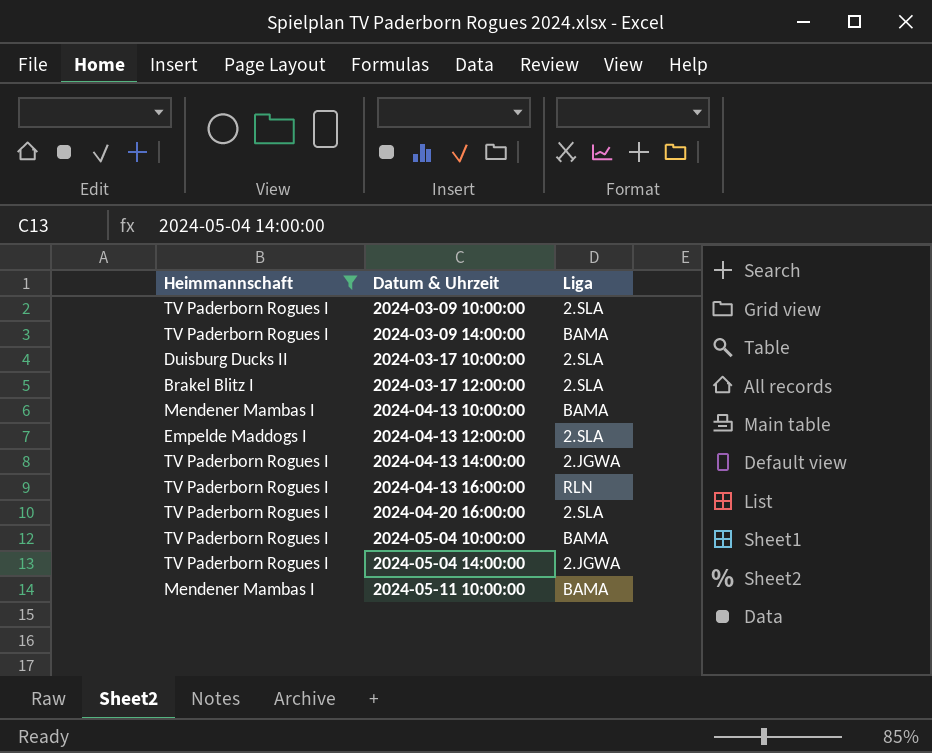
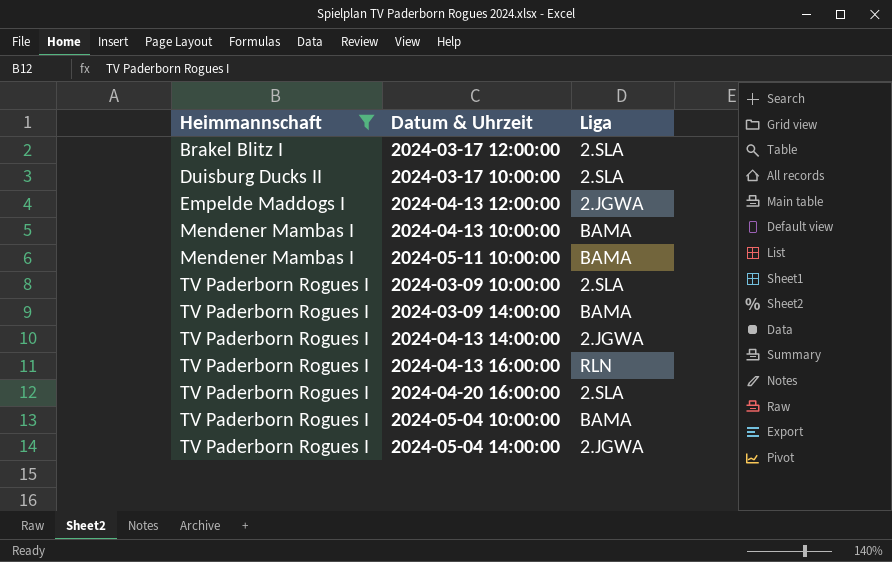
row order: Datum & Uhrzeit ascending -> Heimmannschaft ascending
2024-04-13 12:00:00 | Liga: 2.SLA -> 2.JGWA

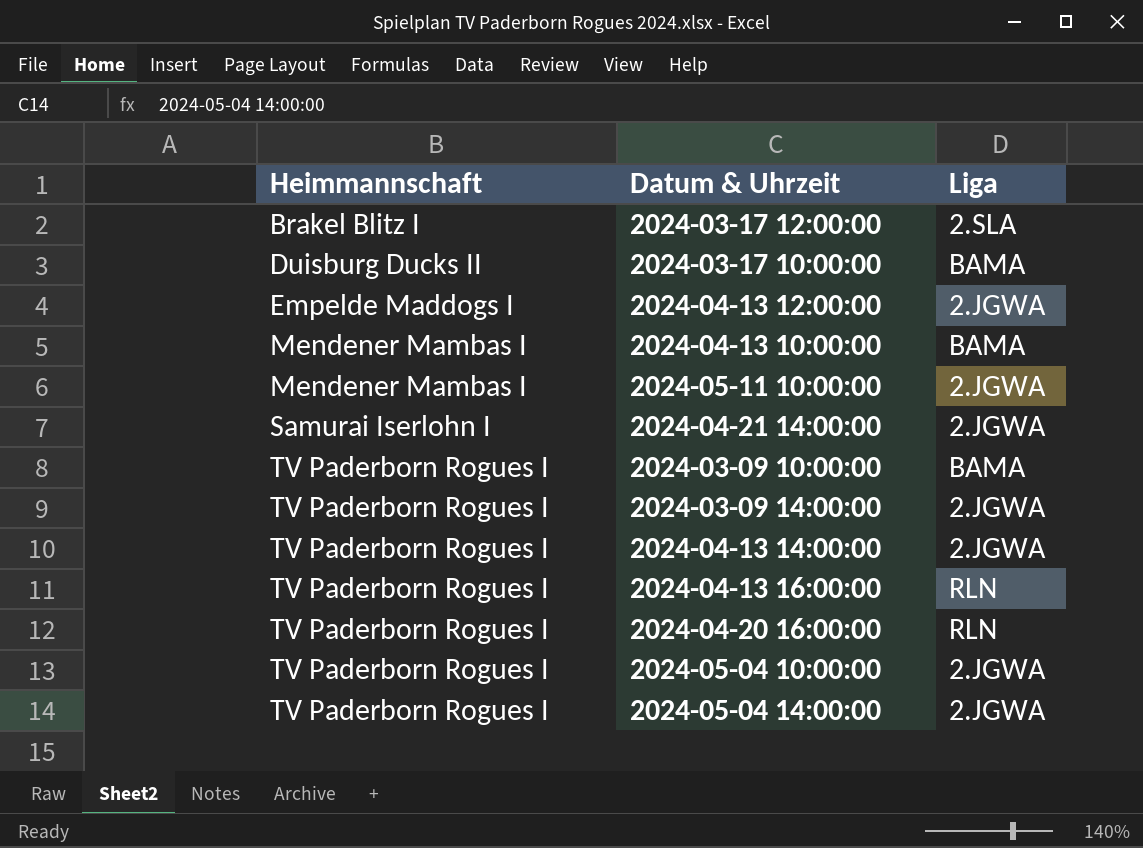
filter: Heimmannschaft != Samurai Iserlohn I -> none
2024-03-17 10:00:00 | Liga: 2.SLA -> BAMA
2024-05-11 10:00:00 | Liga: BAMA -> 2.JGWA
2024-03-09 10:00:00 | Liga: 2.SLA -> BAMA
2024-03-09 14:00:00 | Liga: BAMA -> 2.JGWA
2024-04-20 16:00:00 | Liga: 2.SLA -> RLN
2024-05-04 10:00:00 | Liga: BAMA -> 2.JGWA

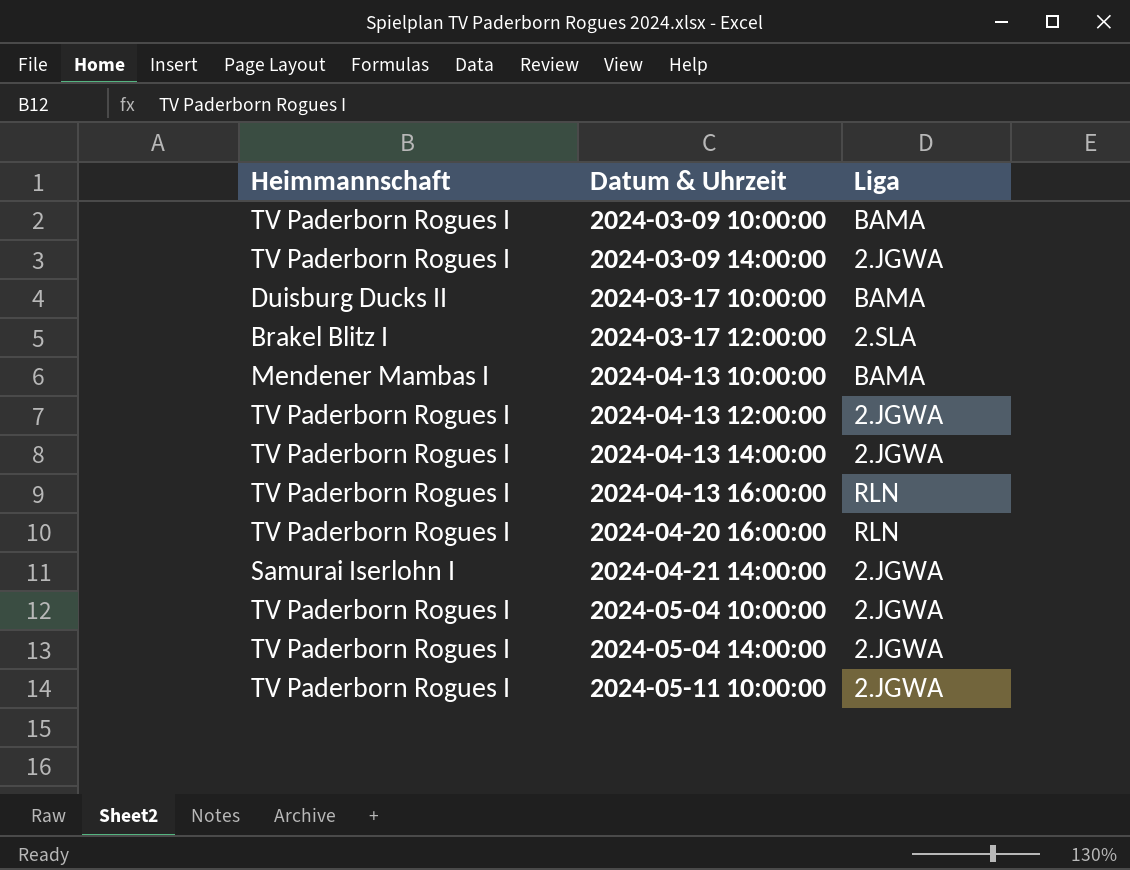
row order: Heimmannschaft ascending -> Datum & Uhrzeit ascending
2024-04-13 12:00:00 | Heimmannschaft: Empelde Maddogs I -> TV Paderborn Rogues I
2024-05-11 10:00:00 | Heimmannschaft: Mendener Mambas I -> TV Paderborn Rogues I

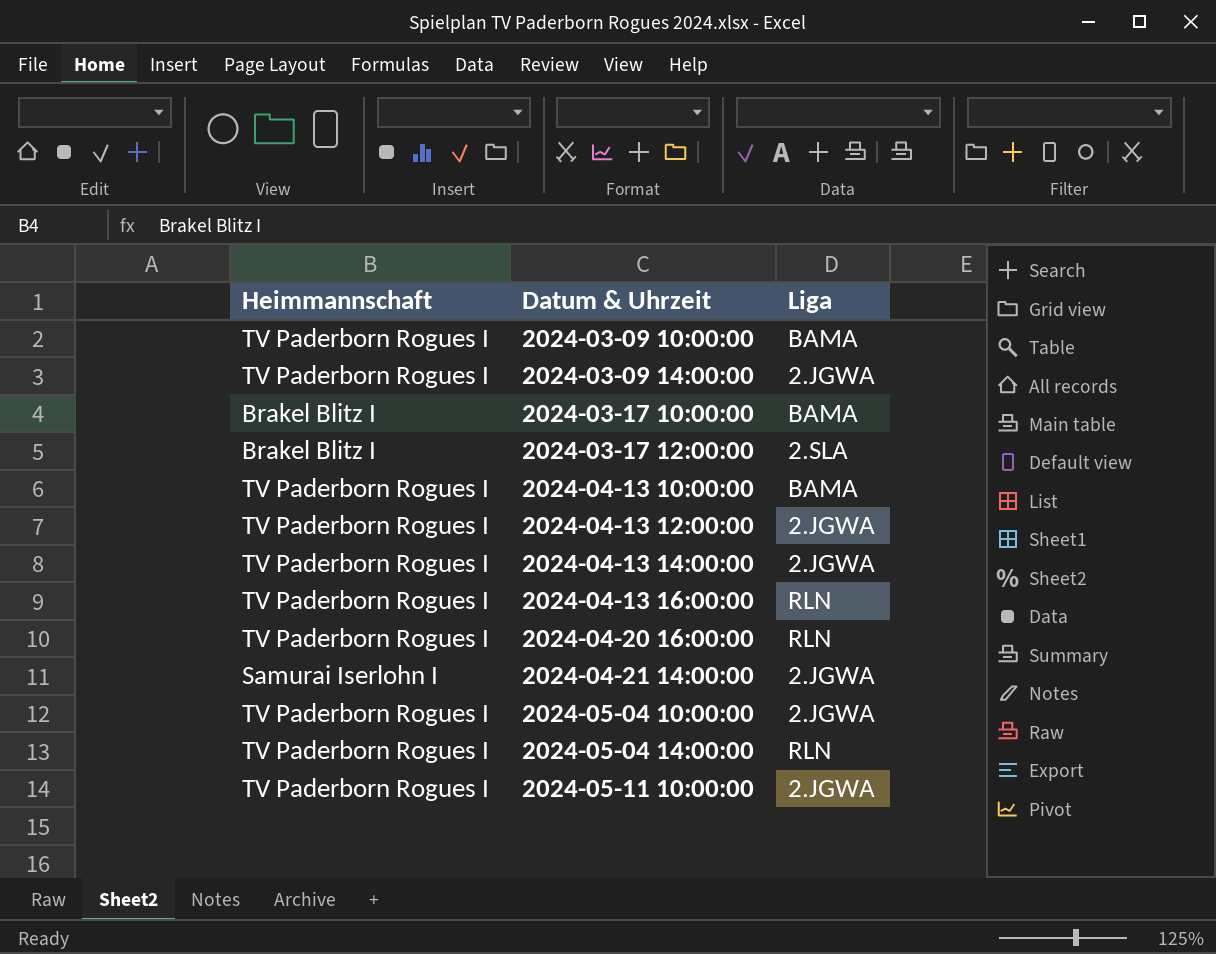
2024-03-17 10:00:00 | Heimmannschaft: Duisburg Ducks II -> Brakel Blitz I
2024-04-13 10:00:00 | Heimmannschaft: Mendener Mambas I -> TV Paderborn Rogues I
2024-05-04 14:00:00 | Liga: 2.JGWA -> RLN

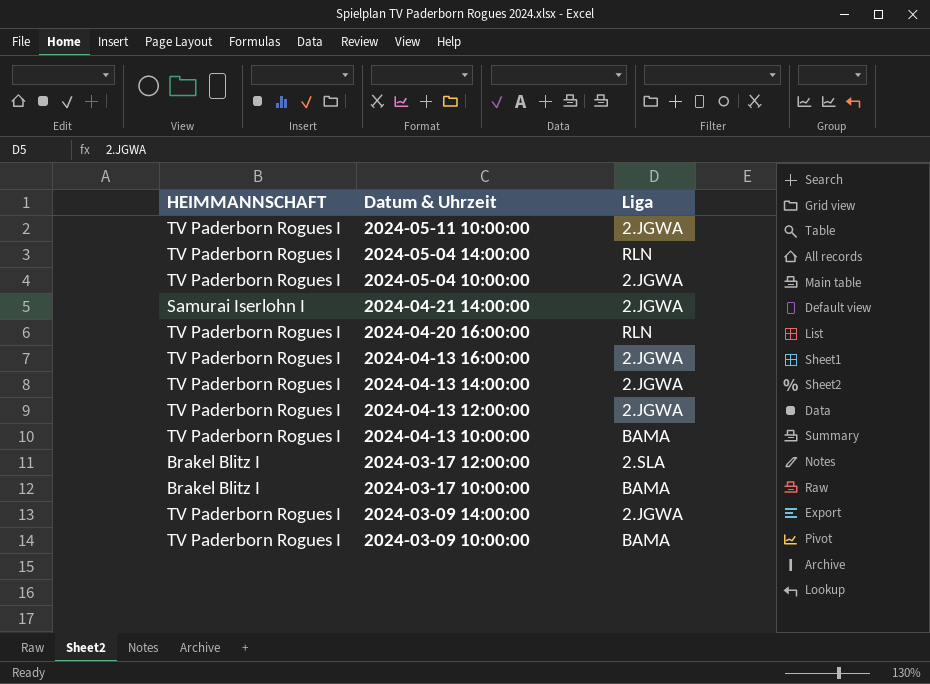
row order: Datum & Uhrzeit ascending -> Datum & Uhrzeit descending
column name: Heimmannschaft -> HEIMMANNSCHAFT
2024-04-13 16:00:00 | Liga: RLN -> 2.JGWA

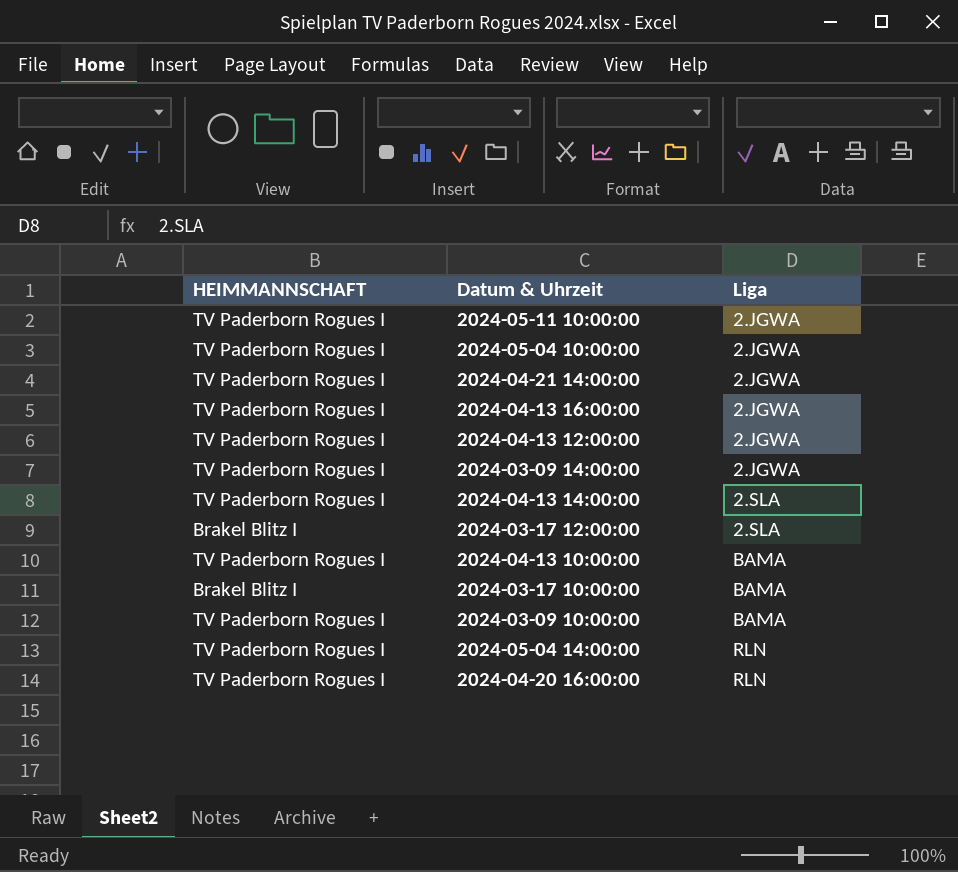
row order: Datum & Uhrzeit descending -> Liga ascending
2024-04-21 14:00:00 | HEIMMANNSCHAFT: Samurai Iserlohn I -> TV Paderborn Rogues I
2024-04-13 14:00:00 | Liga: 2.JGWA -> 2.SLA

